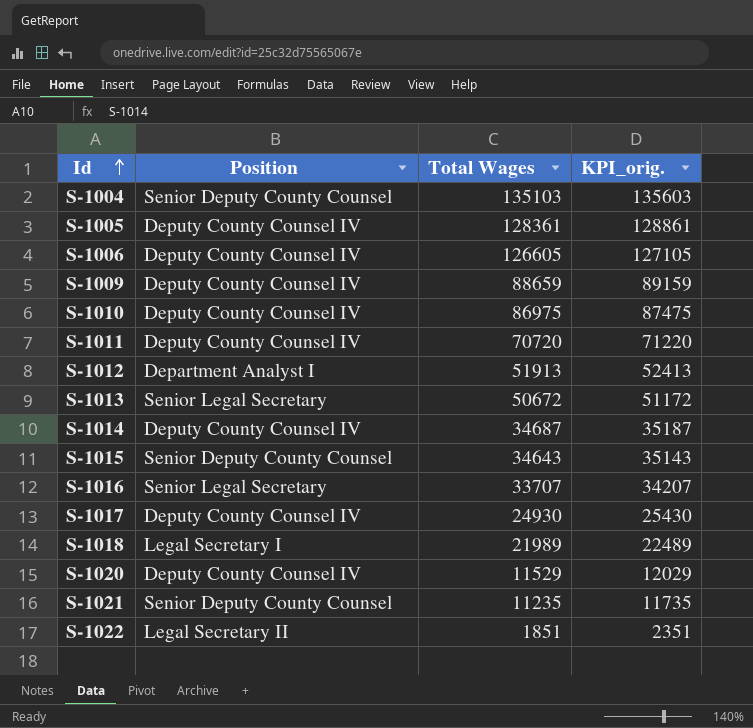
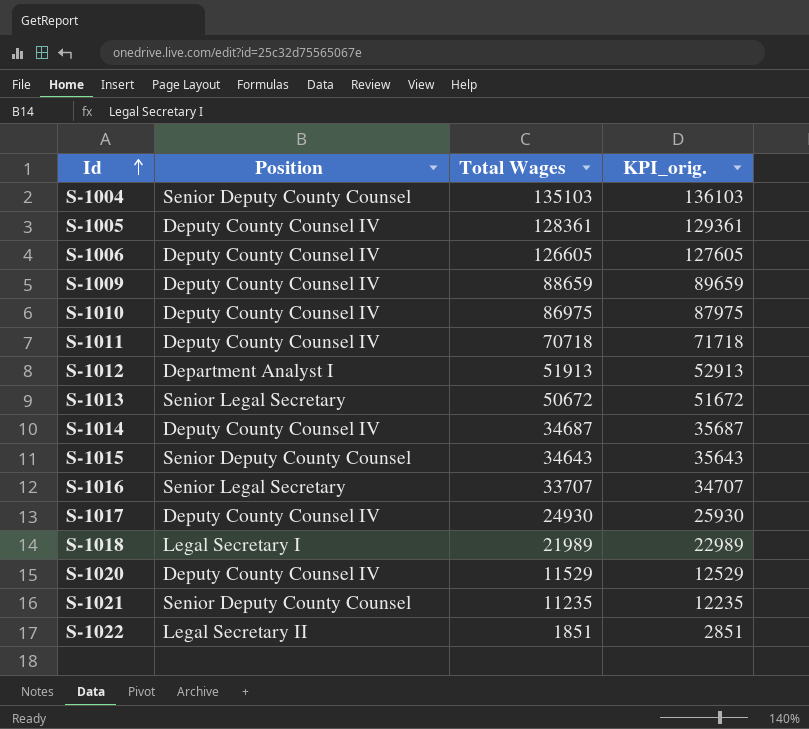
column KPI_orig. | formula: [Total Wages] + 500 -> [Total Wages] + 1000
S-1011 | Total Wages: 70720 -> 70718

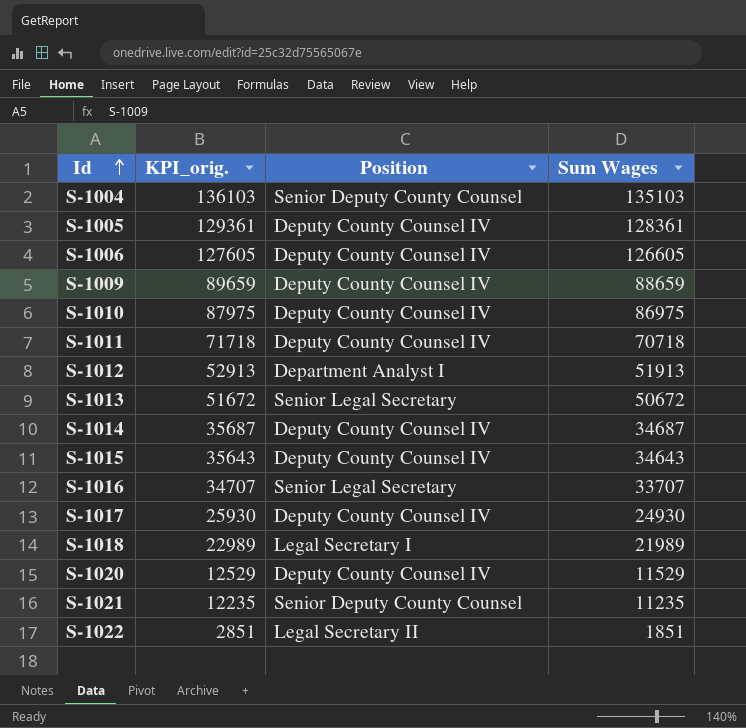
column KPI_orig. | position: 4 -> 2
column name: Total Wages -> Sum Wages
S-1015 | Position: Senior Deputy County Counsel -> Deputy County Counsel IV

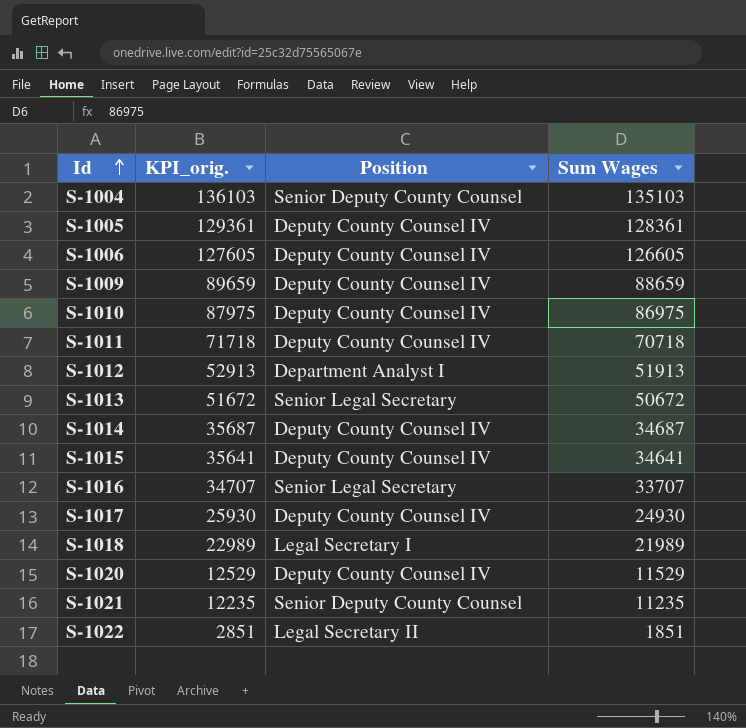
S-1015 | KPI_orig.: 35643 -> 35641
S-1015 | Sum Wages: 34643 -> 34641

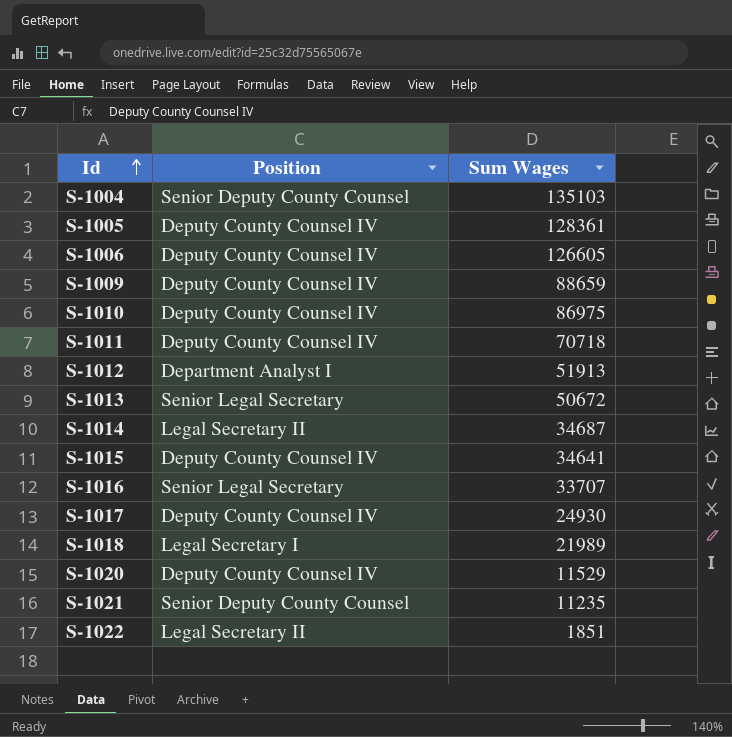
column KPI_orig. | formula: [Sum Wages] + 1000 -> none
S-1014 | Position: Deputy County Counsel IV -> Legal Secretary II

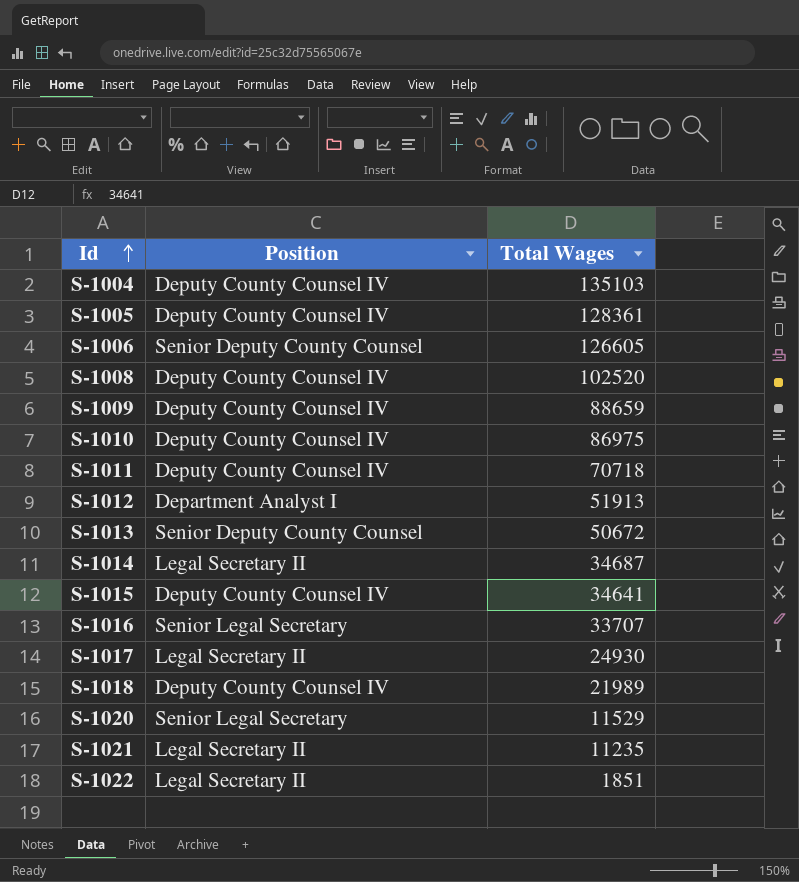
column name: Sum Wages -> Total Wages
S-1004 | Position: Senior Deputy County Counsel -> Deputy County Counsel IV
S-1006 | Position: Deputy County Counsel IV -> Senior Deputy County Counsel
row S-1008: none -> Deputy County Counsel IV | 102520
S-1013 | Position: Senior Legal Secretary -> Senior Deputy County Counsel
S-1017 | Position: Deputy County Counsel IV -> Legal Secretary II
S-1018 | Position: Legal Secretary I -> Deputy County Counsel IV
S-1020 | Position: Deputy County Counsel IV -> Senior Legal Secretary
S-1021 | Position: Senior Deputy County Counsel -> Legal Secretary II

